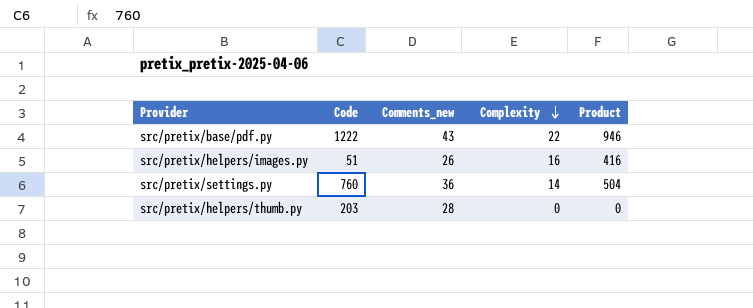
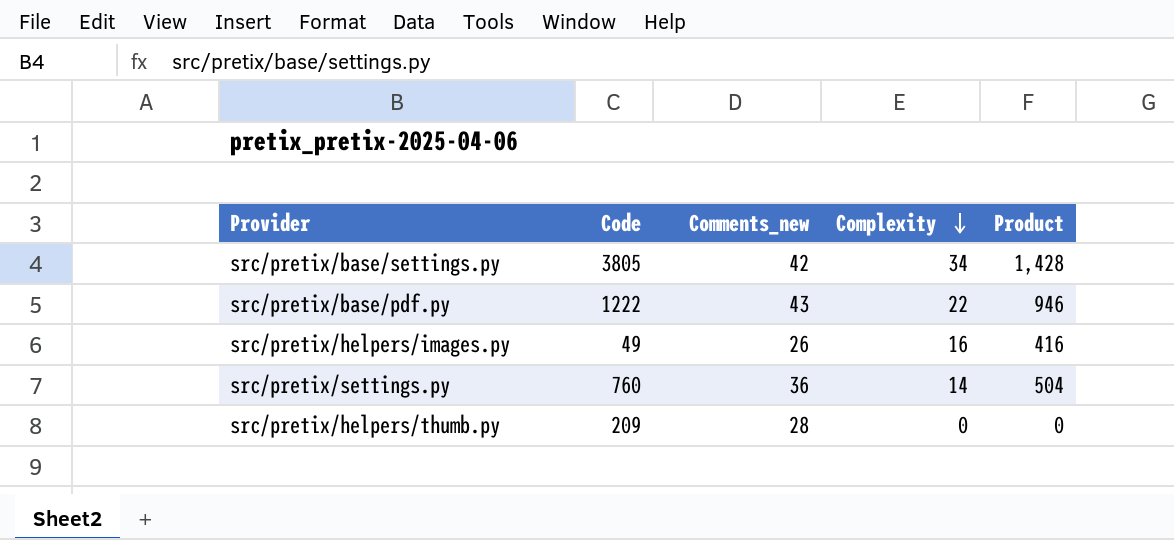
row src/pretix/base/settings.py: none -> 3805 | 42 | 34 | 1,428
src/pretix/helpers/images.py | Code: 51 -> 49
src/pretix/helpers/thumb.py | Code: 203 -> 209

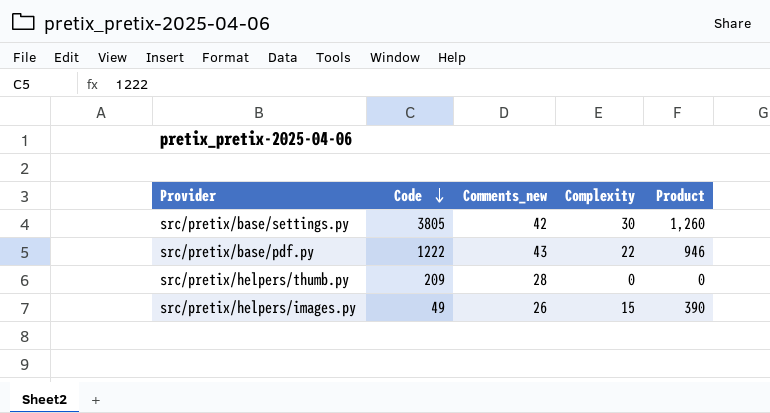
row order: Complexity descending -> Code descending
row src/pretix/settings.py: 760 | 36 | 14 | 504 -> none
src/pretix/base/settings.py | Complexity: 34 -> 30
src/pretix/base/settings.py | Product: 1,428 -> 1,260
src/pretix/helpers/images.py | Complexity: 16 -> 15
src/pretix/helpers/images.py | Product: 416 -> 390

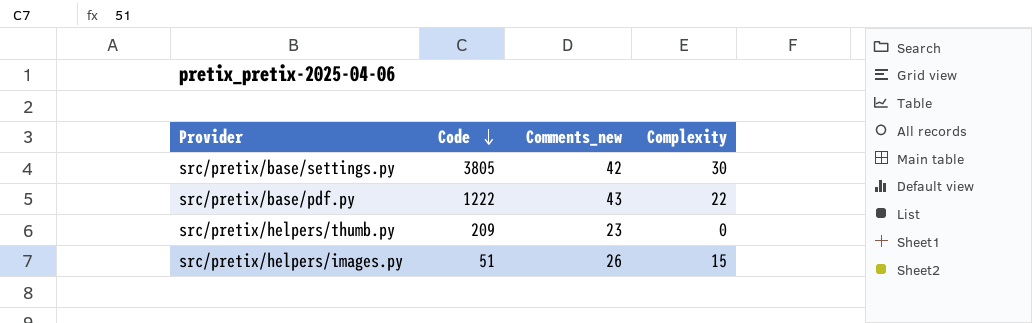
column Product | formula: [Comments_new] * [Complexity] -> none
src/pretix/helpers/thumb.py | Comments_new: 28 -> 23
src/pretix/helpers/images.py | Code: 49 -> 51

